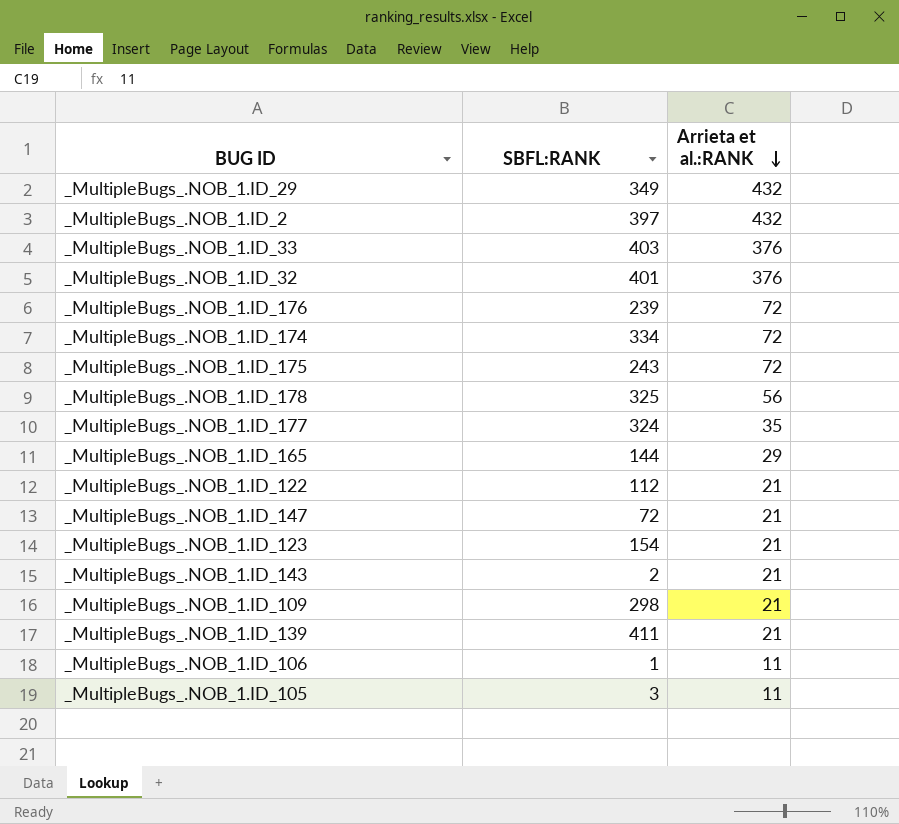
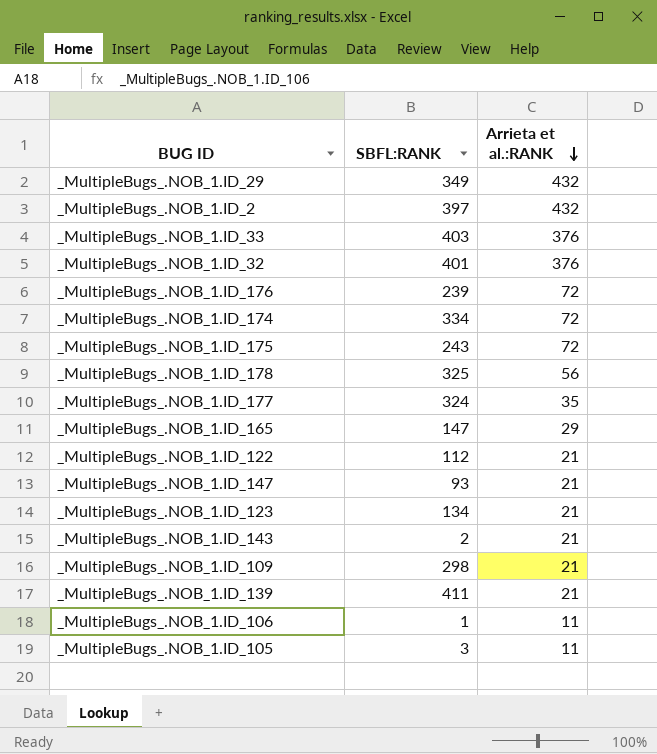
_MultipleBugs_.NOB_1.ID_165 | SBFL:RANK: 144 -> 147
_MultipleBugs_.NOB_1.ID_147 | SBFL:RANK: 72 -> 93
_MultipleBugs_.NOB_1.ID_123 | SBFL:RANK: 154 -> 134

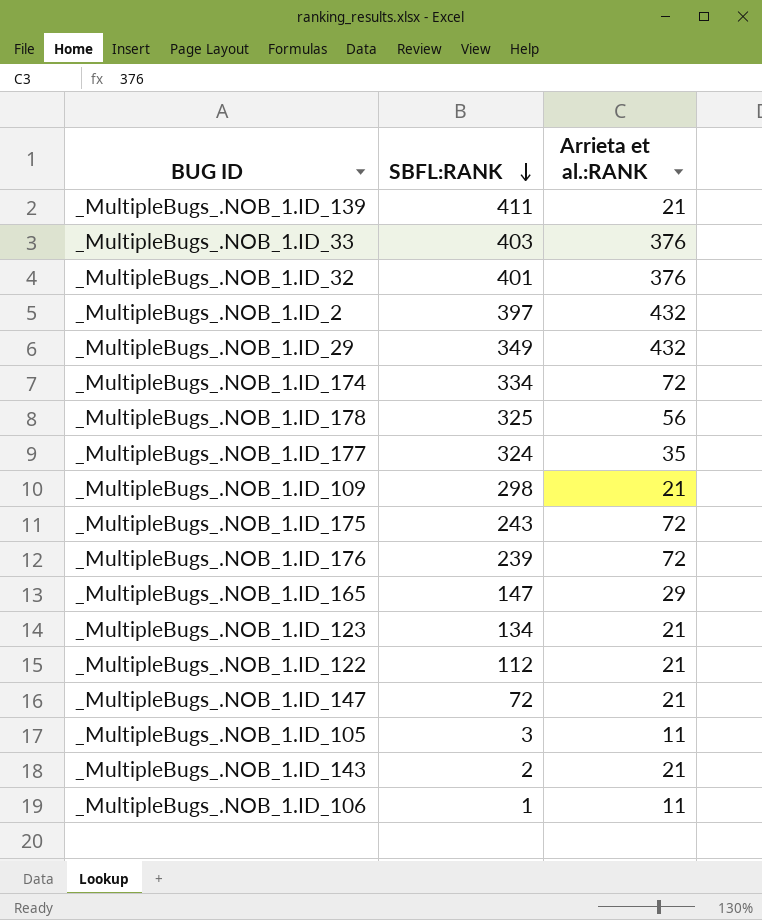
row order: Arrieta et al.:RANK descending -> SBFL:RANK descending
_MultipleBugs_.NOB_1.ID_147 | SBFL:RANK: 93 -> 72

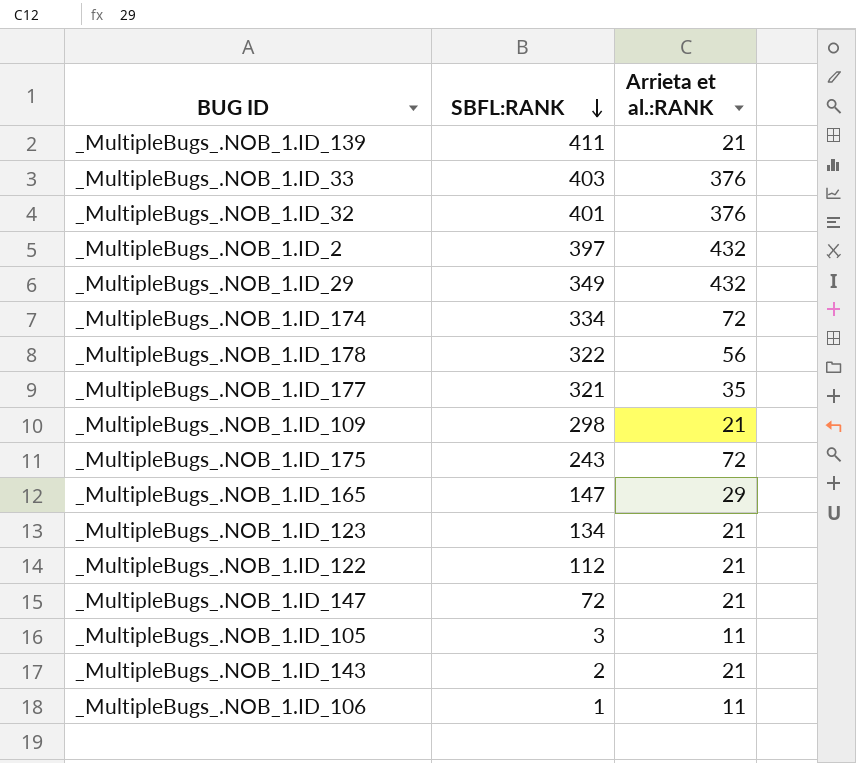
row _MultipleBugs_.NOB_1.ID_176: 239 | 72 -> none
_MultipleBugs_.NOB_1.ID_178 | SBFL:RANK: 325 -> 322
_MultipleBugs_.NOB_1.ID_177 | SBFL:RANK: 324 -> 321

